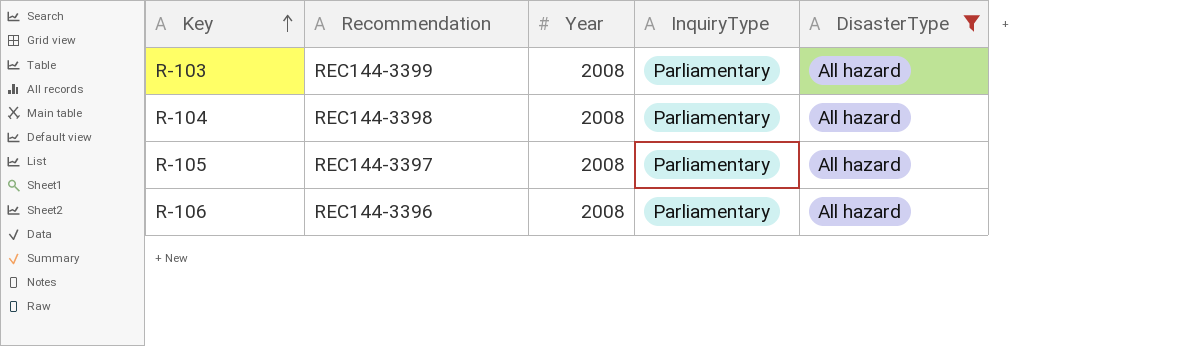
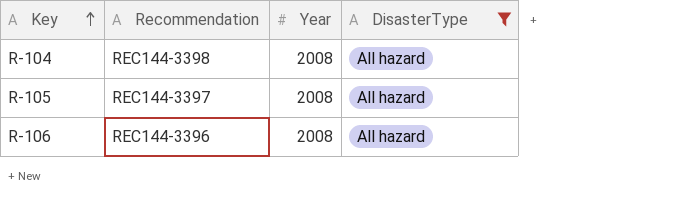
column InquiryType | position: 4 -> none
row R-103: REC144-3399 | 2008 | Parliamentary | All hazard -> none

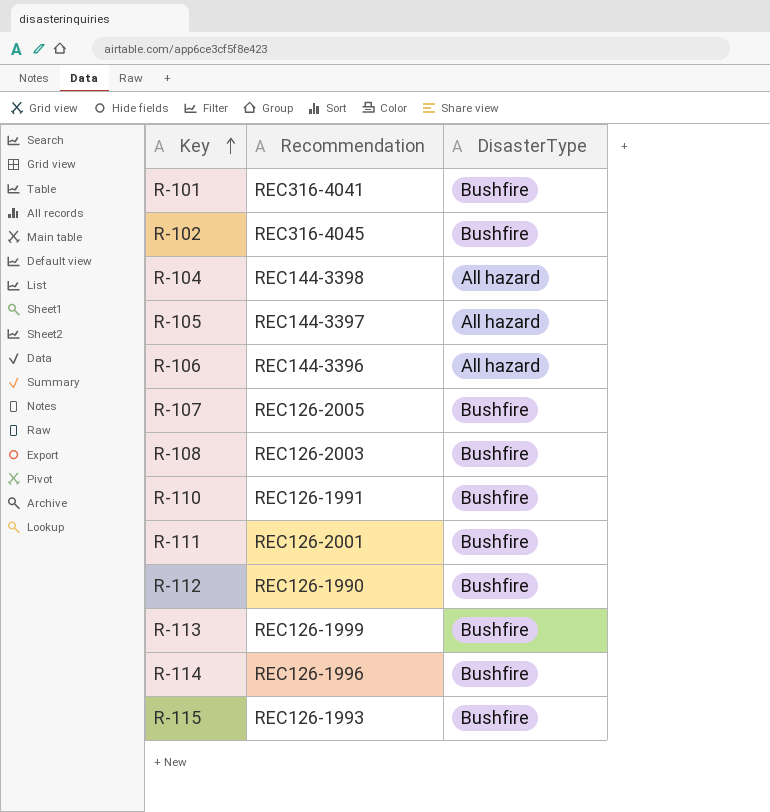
filter: DisasterType = All hazard -> none
column Year | position: 3 -> none

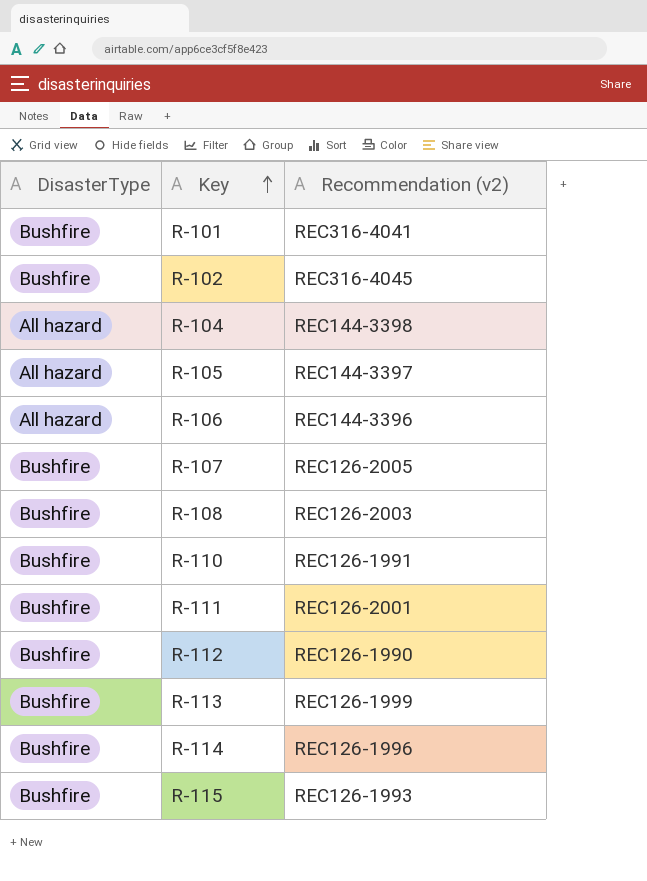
column DisasterType | position: 3 -> 1
column name: Recommendation -> Recommendation (v2)

